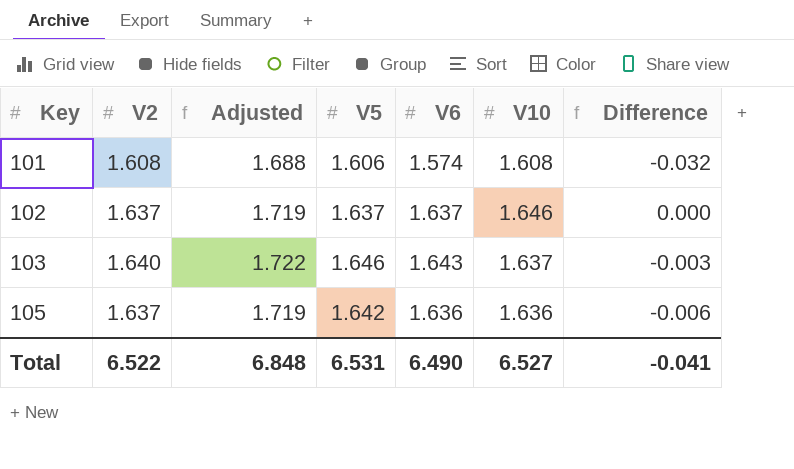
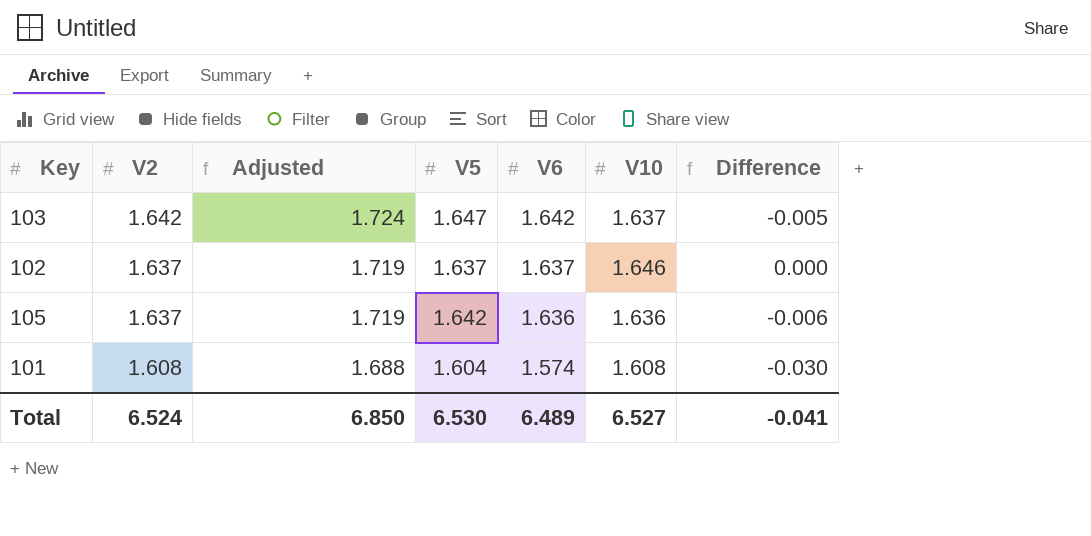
row order: Key ascending -> V2 descending
103 | V2: 1.640 -> 1.642
103 | Adjusted: 1.722 -> 1.724
103 | V5: 1.646 -> 1.647
103 | V6: 1.643 -> 1.642
103 | Difference: -0.003 -> -0.005
101 | V5: 1.606 -> 1.604
101 | Difference: -0.032 -> -0.030
Total | V2: 6.522 -> 6.524
Total | Adjusted: 6.848 -> 6.850
Total | V5: 6.531 -> 6.530
Total | V6: 6.490 -> 6.489

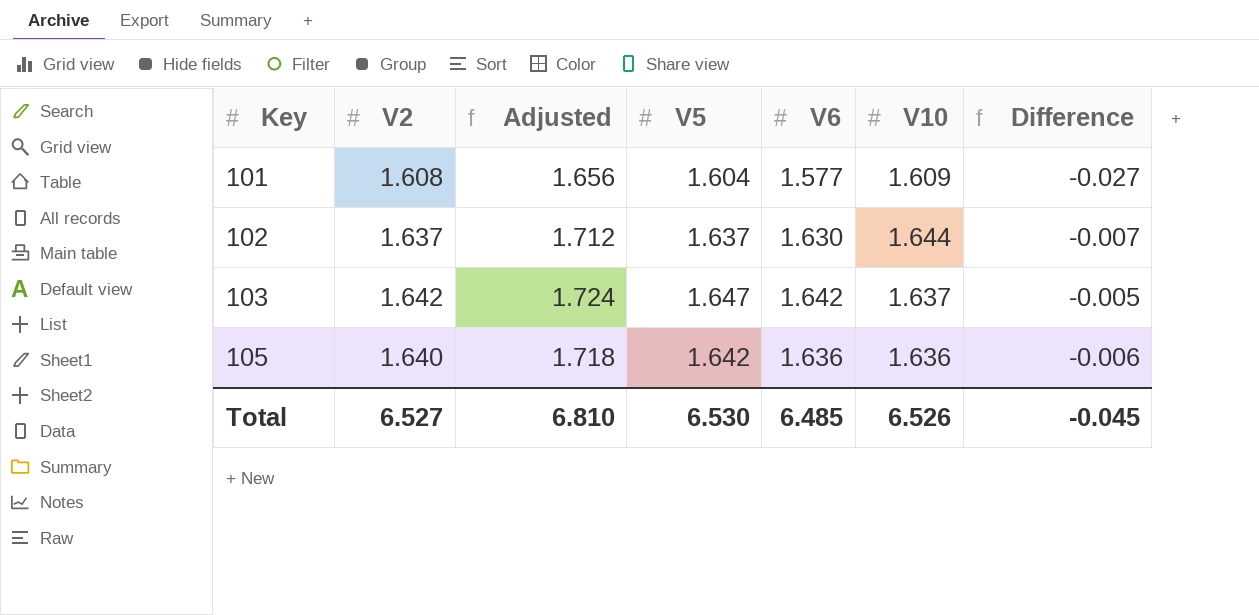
row order: V2 descending -> Key ascending
column Adjusted | formula: [V2] * 1.05 -> [V6] * 1.05
101 | V6: 1.574 -> 1.577
101 | V10: 1.608 -> 1.609
101 | Difference: -0.030 -> -0.027
102 | V6: 1.637 -> 1.630
102 | V10: 1.646 -> 1.644
102 | Difference: 0.000 -> -0.007
105 | V2: 1.637 -> 1.640
Total | V2: 6.524 -> 6.527
Total | Adjusted: 6.850 -> 6.810
Total | V6: 6.489 -> 6.485
Total | V10: 6.527 -> 6.526
Total | Difference: -0.041 -> -0.045

